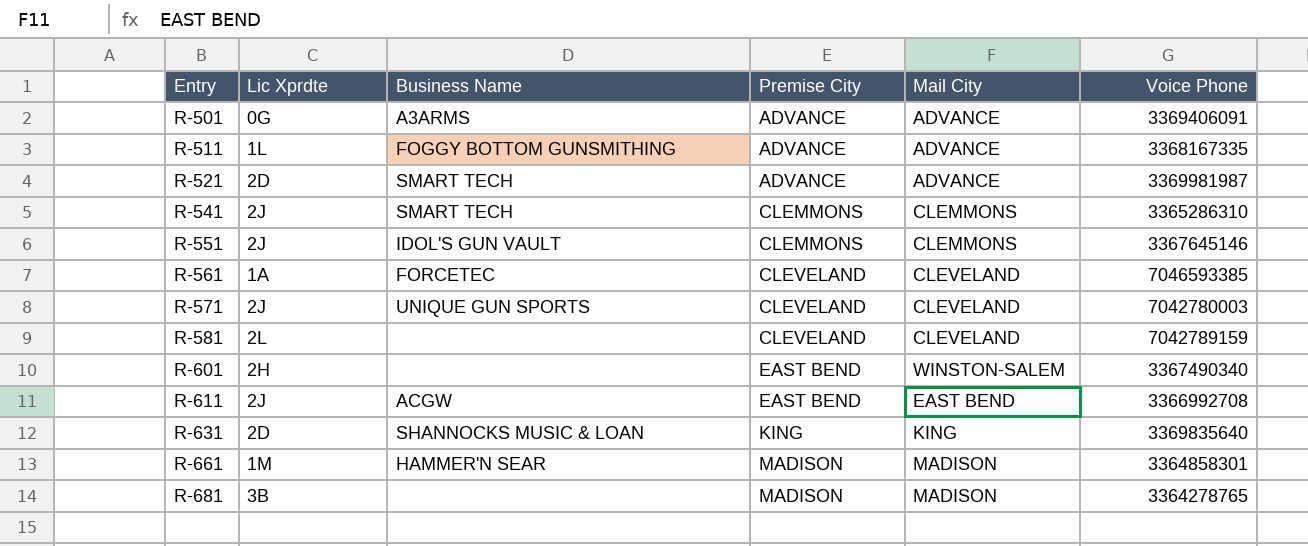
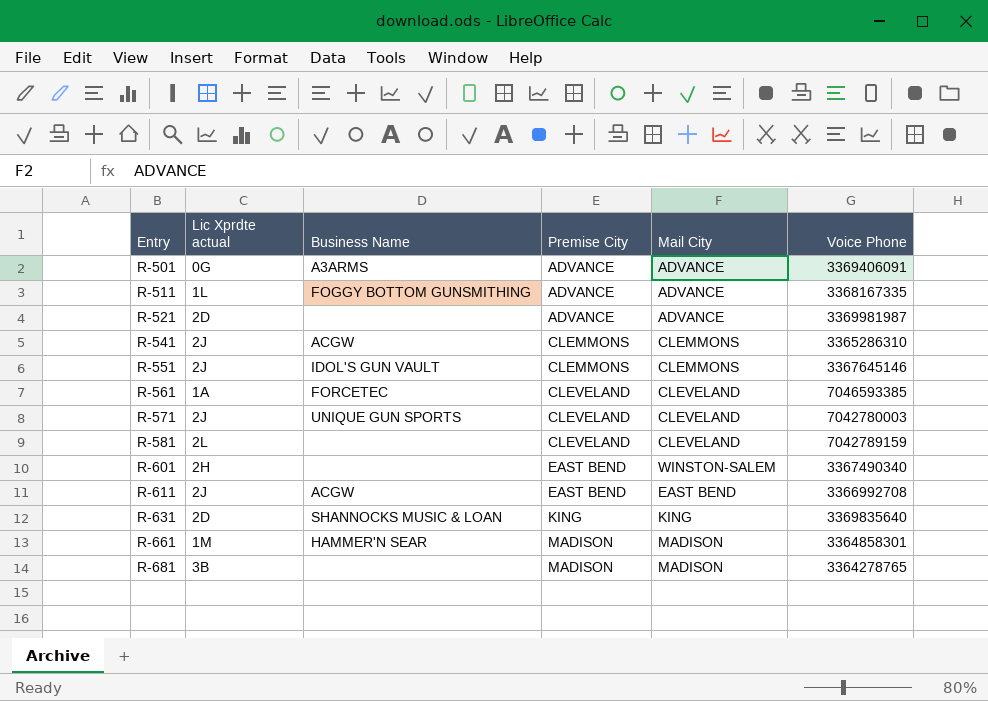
column name: Lic Xprdte -> Lic Xprdte actual
R-521 | Business Name: SMART TECH -> none
R-541 | Business Name: SMART TECH -> ACGW

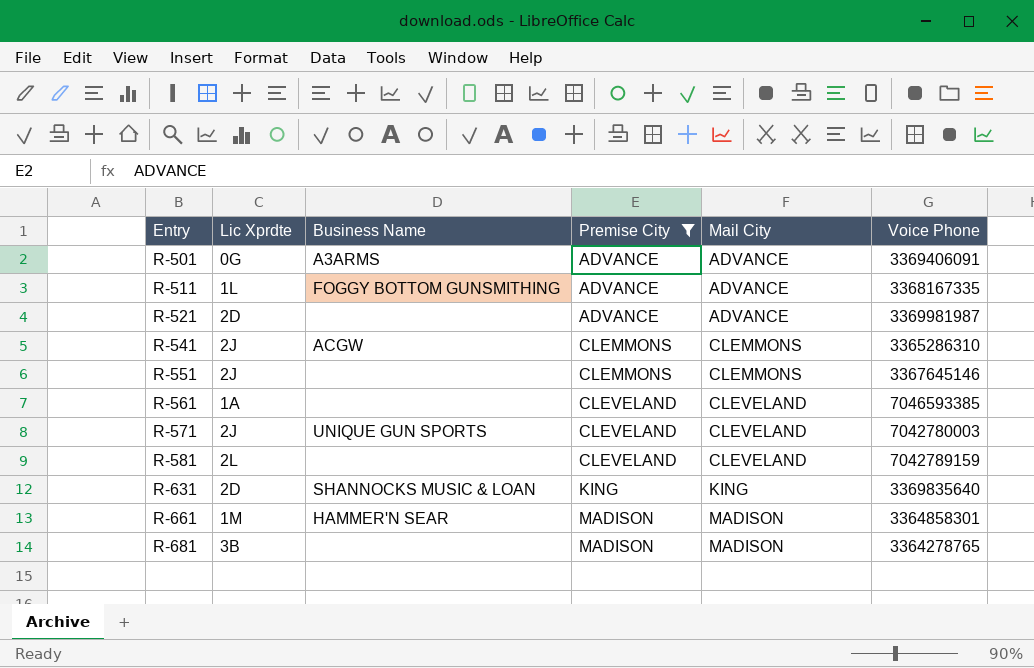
filter: none -> Premise City != EAST BEND
column name: Lic Xprdte actual -> Lic Xprdte
R-551 | Business Name: IDOL'S GUN VAULT -> none
R-561 | Business Name: FORCETEC -> none

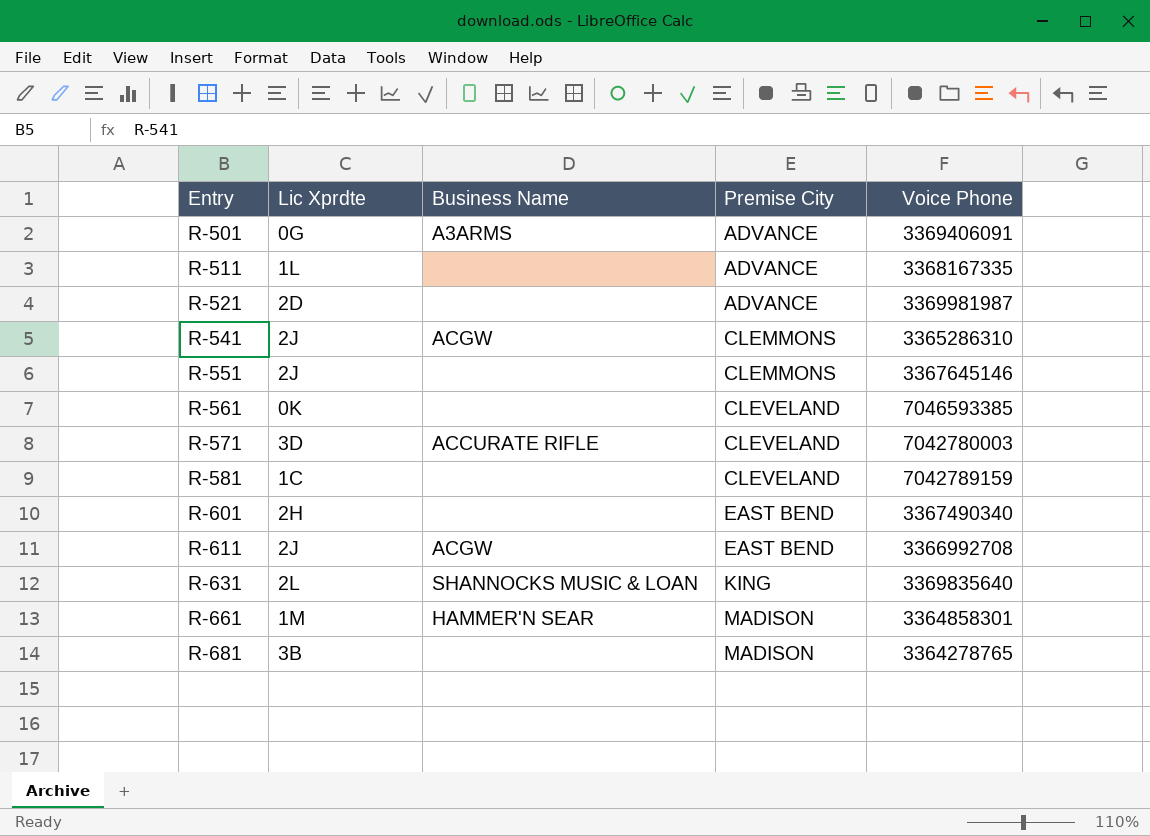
filter: Premise City != EAST BEND -> none
column Mail City | position: 5 -> none
R-511 | Business Name: FOGGY BOTTOM GUNSMITHING -> none
R-561 | Lic Xprdte: 1A -> 0K
R-571 | Lic Xprdte: 2J -> 3D
R-571 | Business Name: UNIQUE GUN SPORTS -> ACCURATE RIFLE
R-581 | Lic Xprdte: 2L -> 1C
R-631 | Lic Xprdte: 2D -> 2L

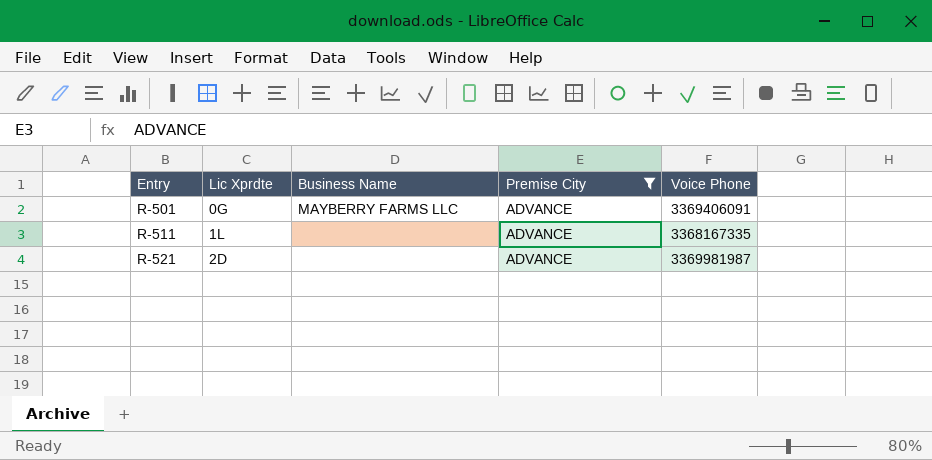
filter: none -> Premise City = ADVANCE
R-501 | Business Name: A3ARMS -> MAYBERRY FARMS LLC

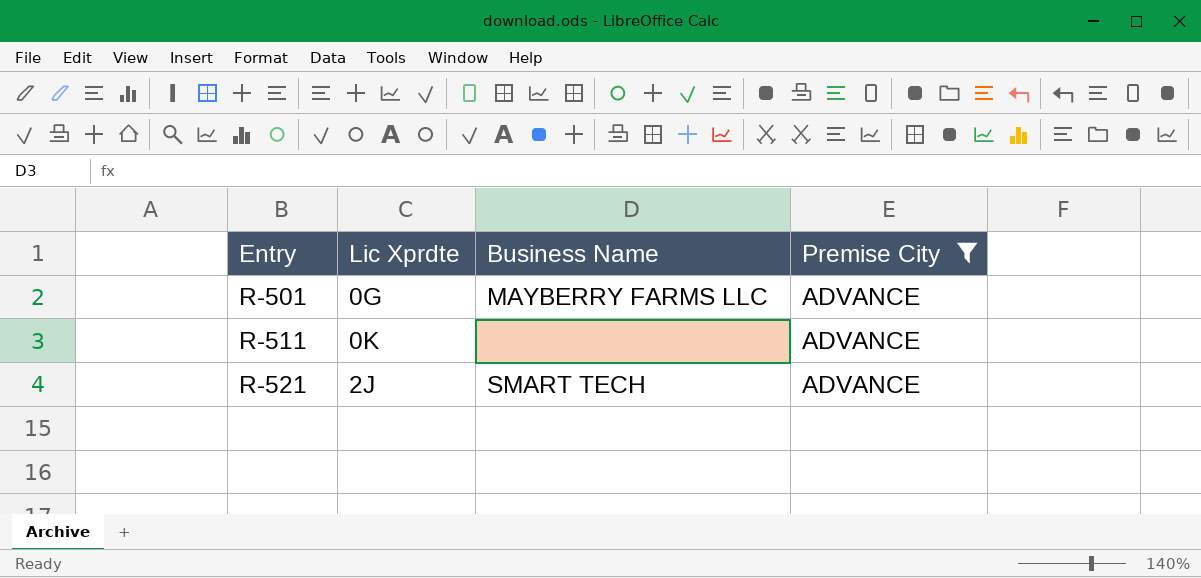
column Voice Phone | position: 5 -> none
R-511 | Lic Xprdte: 1L -> 0K
R-521 | Lic Xprdte: 2D -> 2J
R-521 | Business Name: none -> SMART TECH

